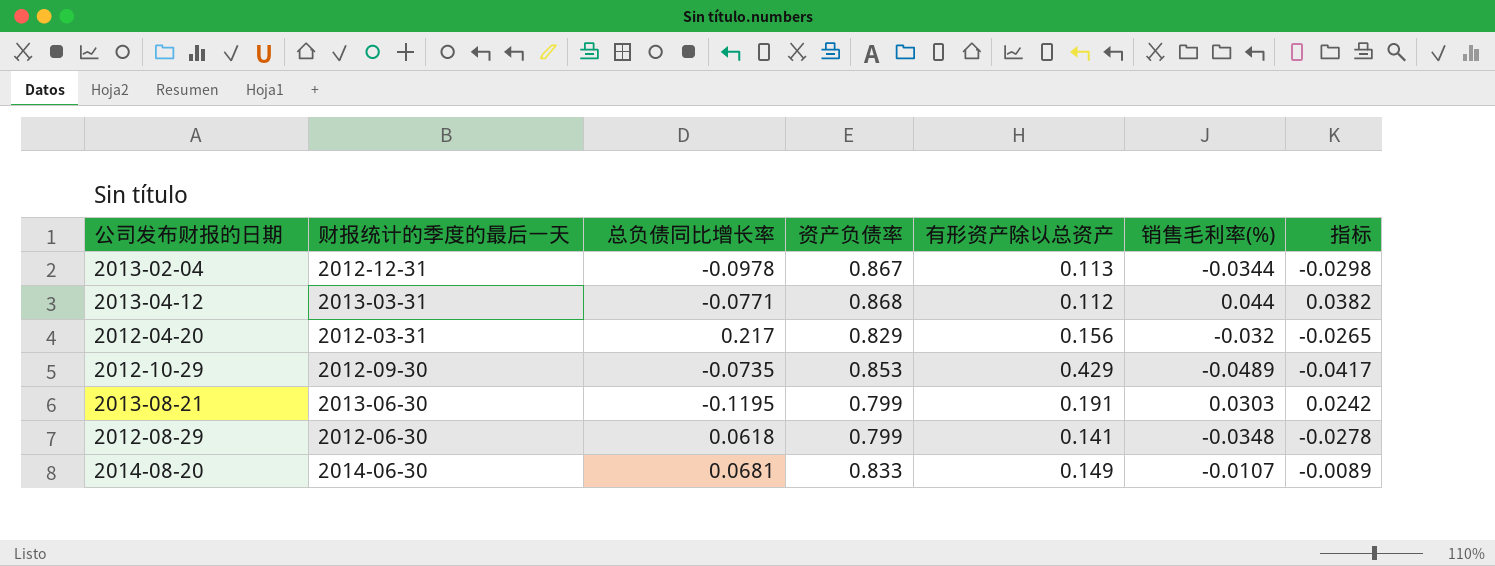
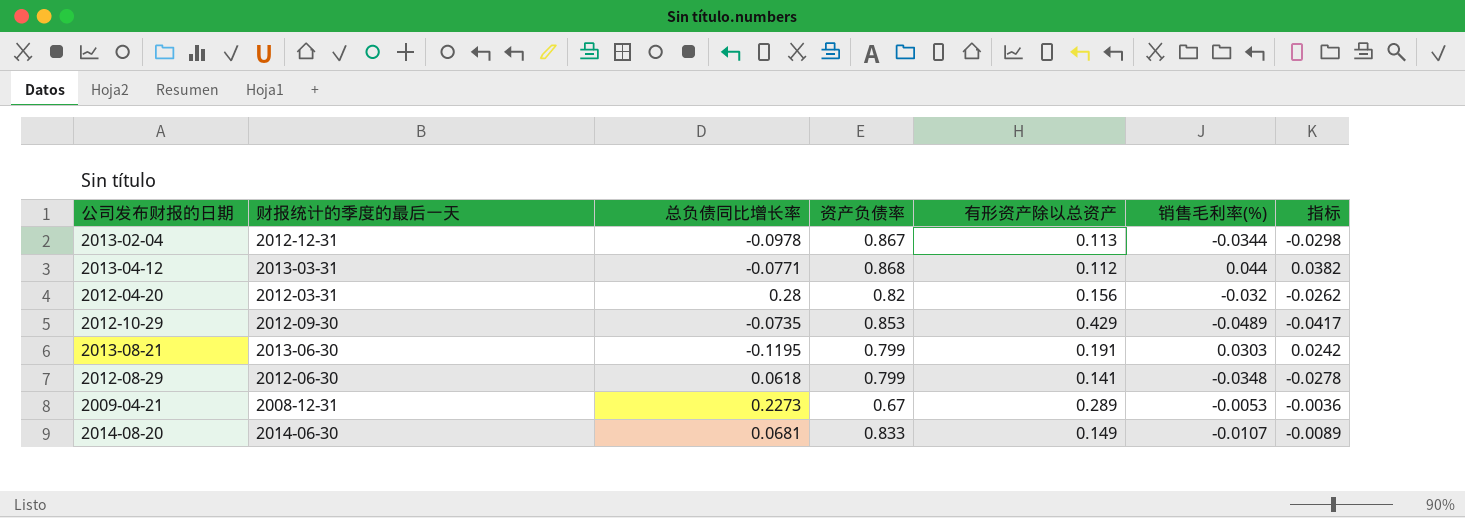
2012-04-20 | 总负债同比增长率: 0.217 -> 0.28
2012-04-20 | 资产负债率: 0.829 -> 0.82
2012-04-20 | 指标: -0.0265 -> -0.0262
row 2009-04-21: none -> 2008-12-31 | 0.2273 | 0.67 | 0.289 | -0.0053 | -0.0036

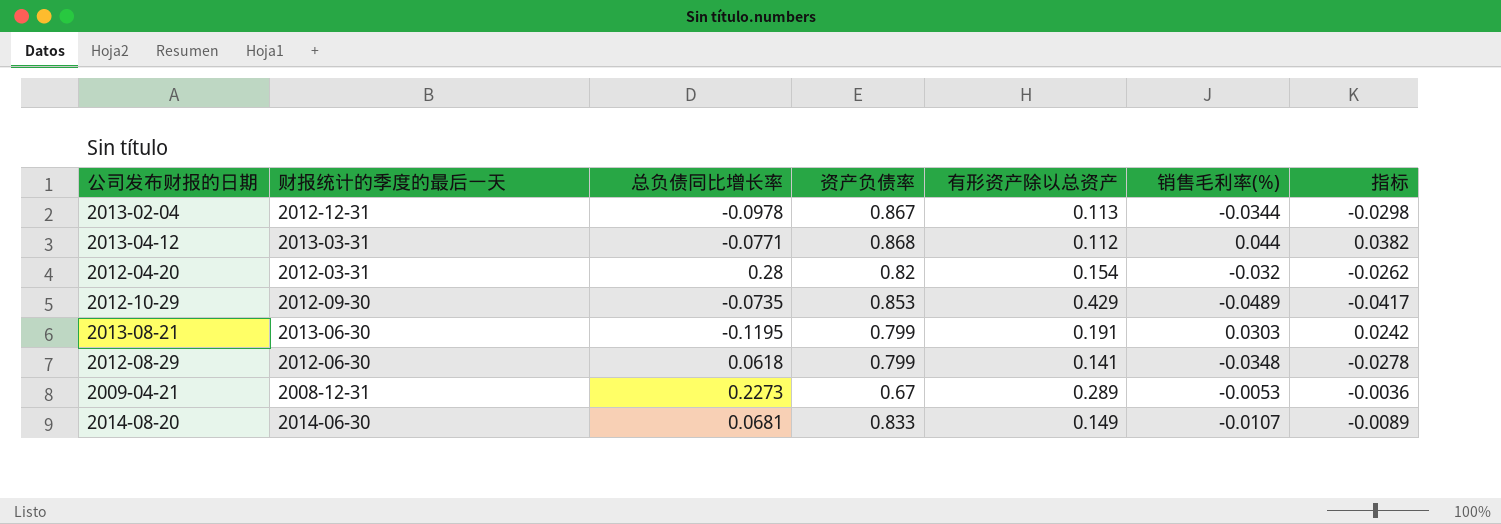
2012-04-20 | 有形资产除以总资产: 0.156 -> 0.154

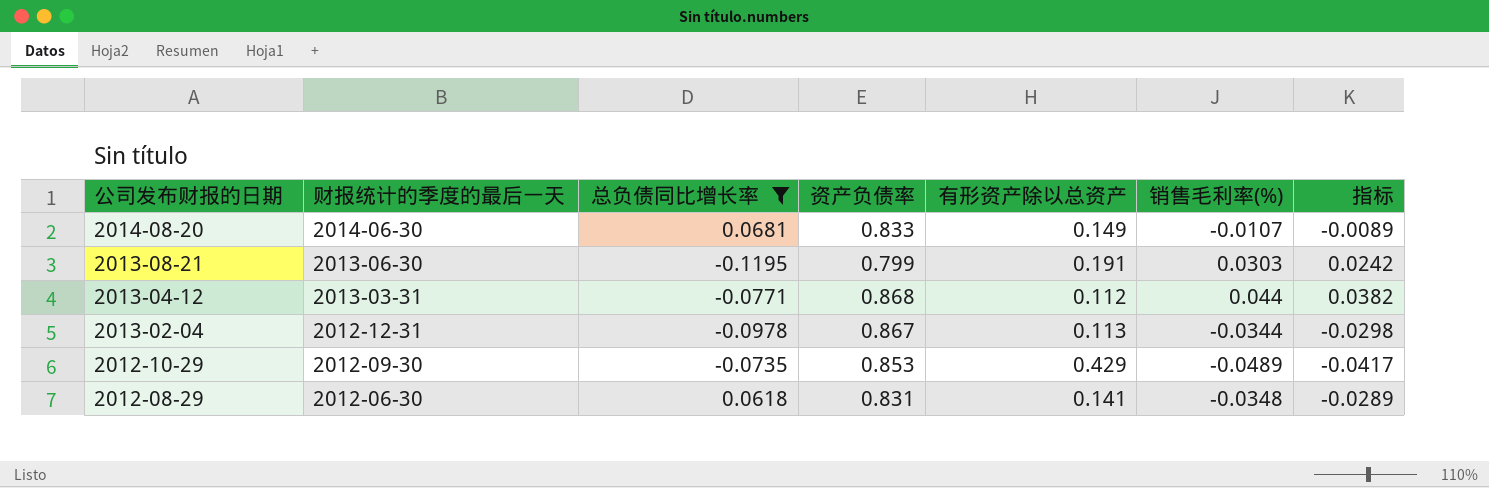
filter: none -> 总负债同比增长率 <= 0.0681
row order: none -> 公司发布财报的日期 descending
2012-08-29 | 资产负债率: 0.799 -> 0.831
2012-08-29 | 指标: -0.0278 -> -0.0289

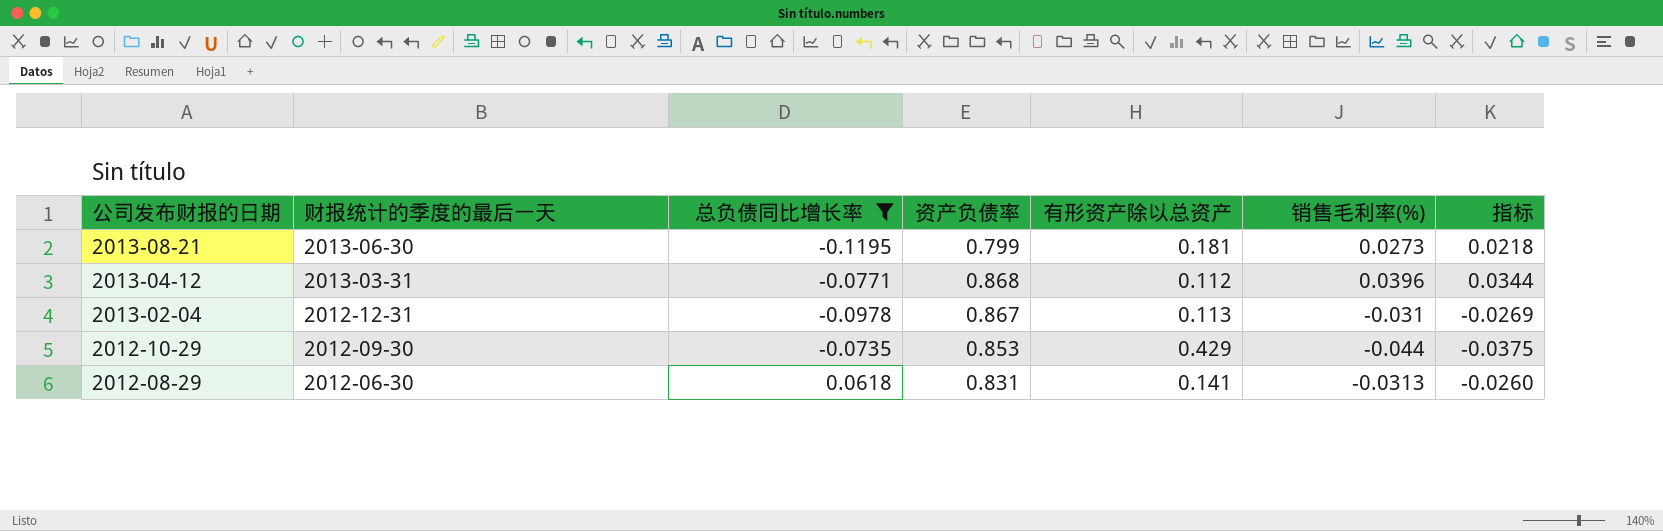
row 2014-08-20: 2014-06-30 | 0.0681 | 0.833 | 0.149 | -0.0107 | -0.0089 -> none
2013-08-21 | 有形资产除以总资产: 0.191 -> 0.181
2013-08-21 | 销售毛利率(%): 0.0303 -> 0.0273
2013-08-21 | 指标: 0.0242 -> 0.0218
2013-04-12 | 销售毛利率(%): 0.044 -> 0.0396
2013-04-12 | 指标: 0.0382 -> 0.0344
2013-02-04 | 销售毛利率(%): -0.0344 -> -0.031
2013-02-04 | 指标: -0.0298 -> -0.0269
2012-10-29 | 销售毛利率(%): -0.0489 -> -0.044
2012-10-29 | 指标: -0.0417 -> -0.0375
2012-08-29 | 销售毛利率(%): -0.0348 -> -0.0313
2012-08-29 | 指标: -0.0289 -> -0.0260

